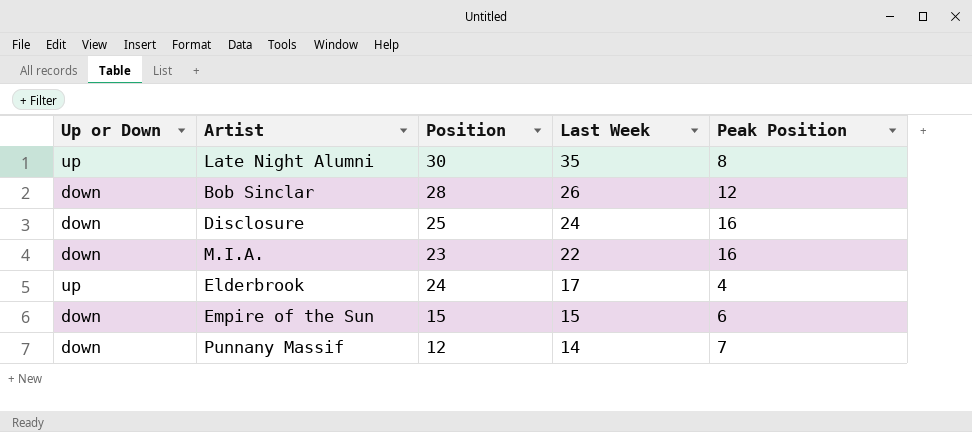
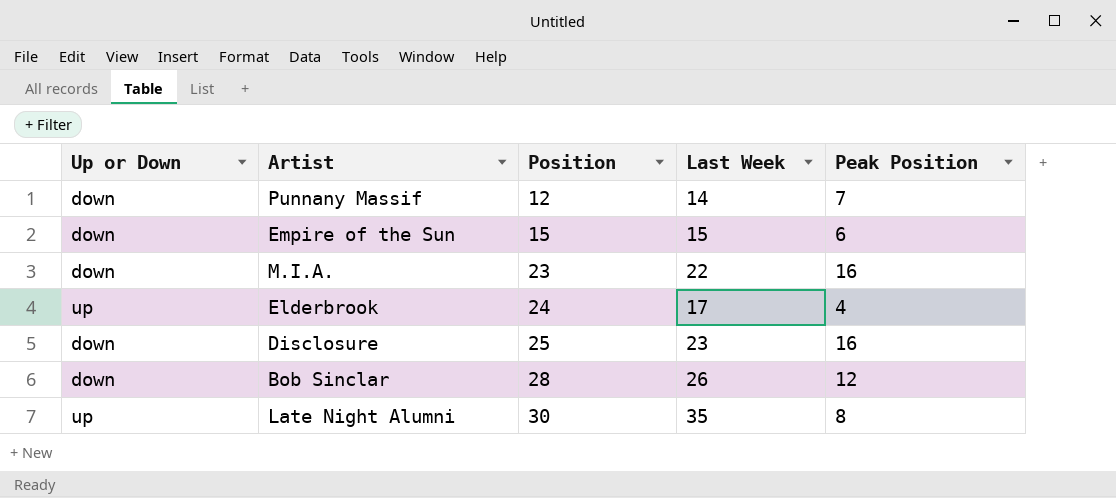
row order: Last Week descending -> Position ascending
Disclosure | Last Week: 24 -> 23

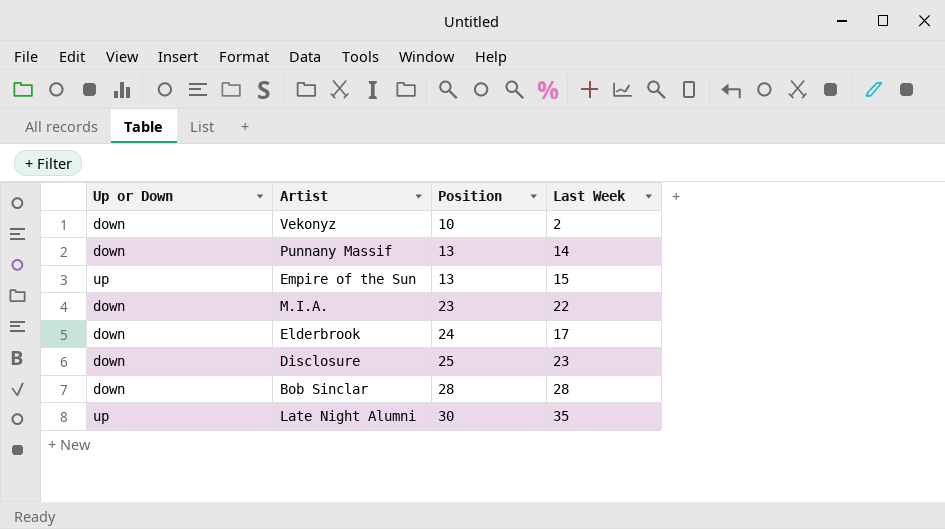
column Peak Position | position: 5 -> none
row Vekonyz: none -> down | 10 | 2
Punnany Massif | Position: 12 -> 13
Empire of the Sun | Up or Down: down -> up
Empire of the Sun | Position: 15 -> 13
Elderbrook | Up or Down: up -> down
Bob Sinclar | Last Week: 26 -> 28

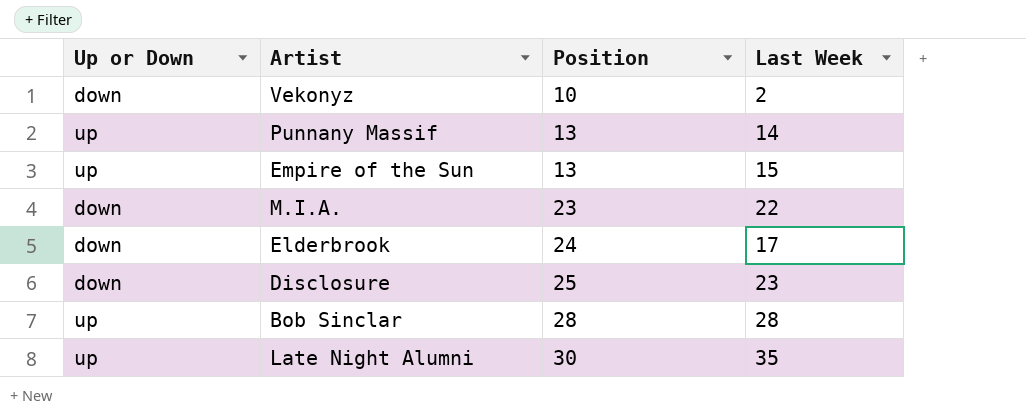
Punnany Massif | Up or Down: down -> up
Bob Sinclar | Up or Down: down -> up

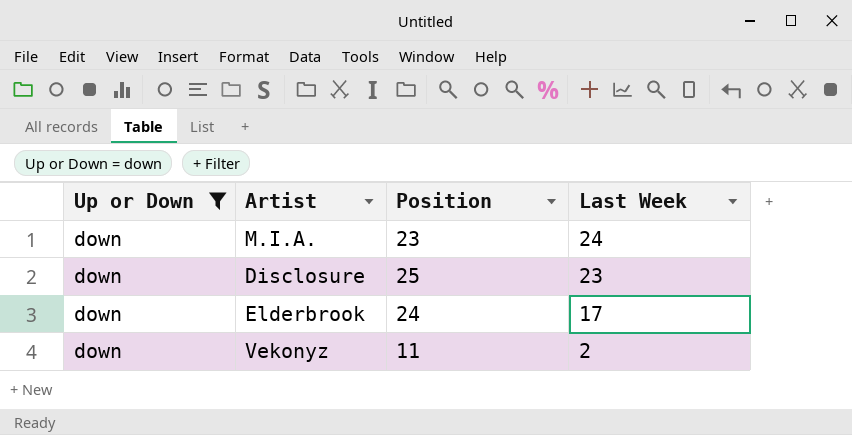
filter: none -> Up or Down = down
row order: Position ascending -> Last Week descending
M.I.A. | Last Week: 22 -> 24
Vekonyz | Position: 10 -> 11

